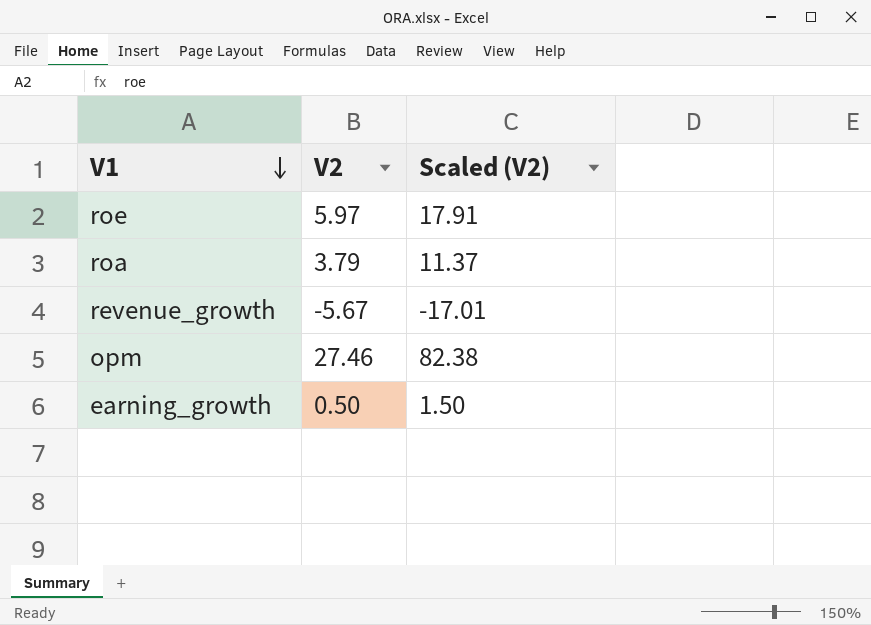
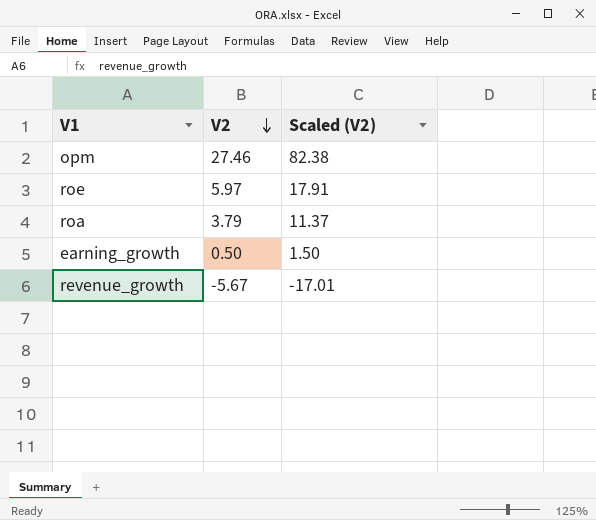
row order: V1 descending -> V2 descending

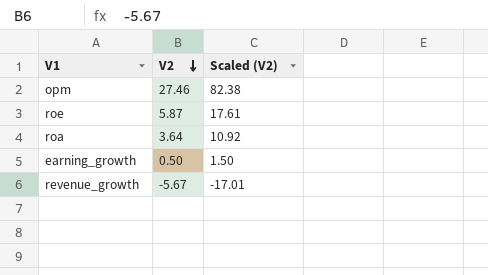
roe | V2: 5.97 -> 5.87
roe | Scaled (V2): 17.91 -> 17.61
roa | V2: 3.79 -> 3.64
roa | Scaled (V2): 11.37 -> 10.92

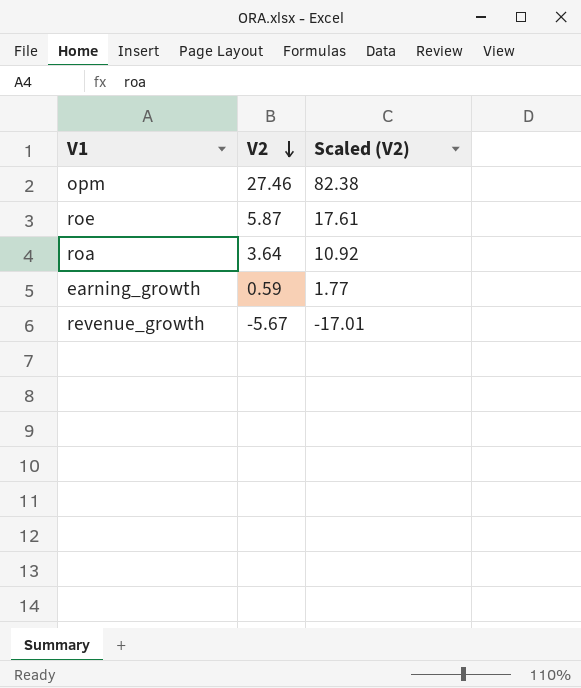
earning_growth | V2: 0.50 -> 0.59
earning_growth | Scaled (V2): 1.50 -> 1.77

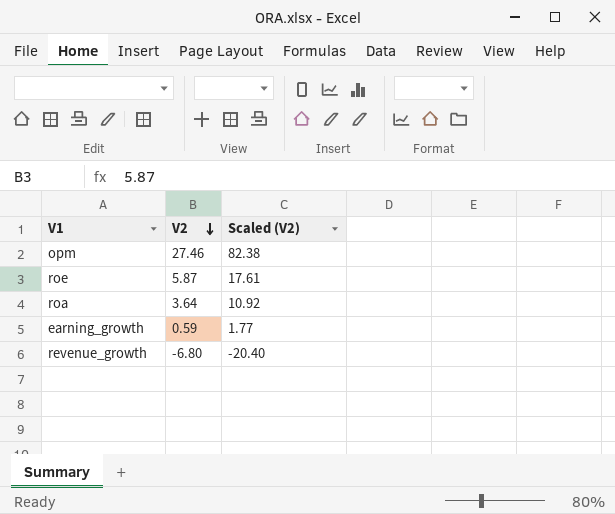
revenue_growth | V2: -5.67 -> -6.80
revenue_growth | Scaled (V2): -17.01 -> -20.40

